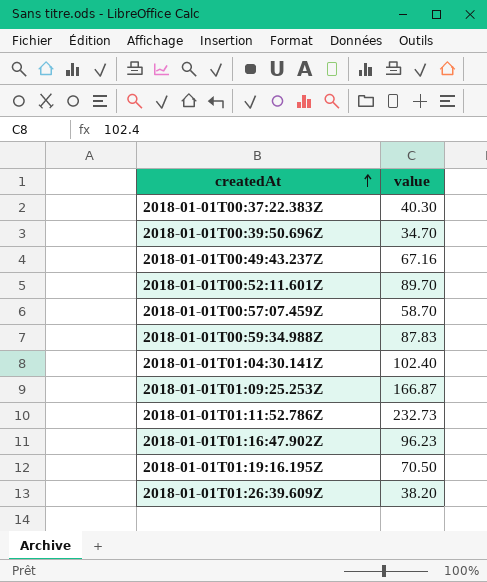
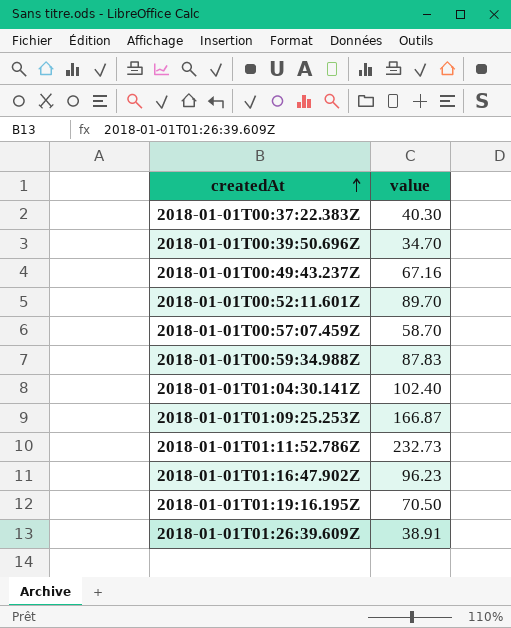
2018-01-01T01:26:39.609Z | value: 38.20 -> 38.91

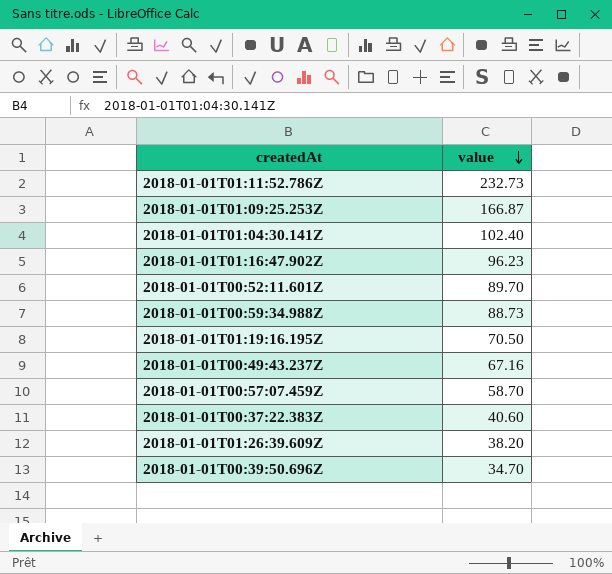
row order: createdAt ascending -> value descending
2018-01-01T00:59:34.988Z | value: 87.83 -> 88.73
2018-01-01T00:37:22.383Z | value: 40.30 -> 40.60
2018-01-01T01:26:39.609Z | value: 38.91 -> 38.20

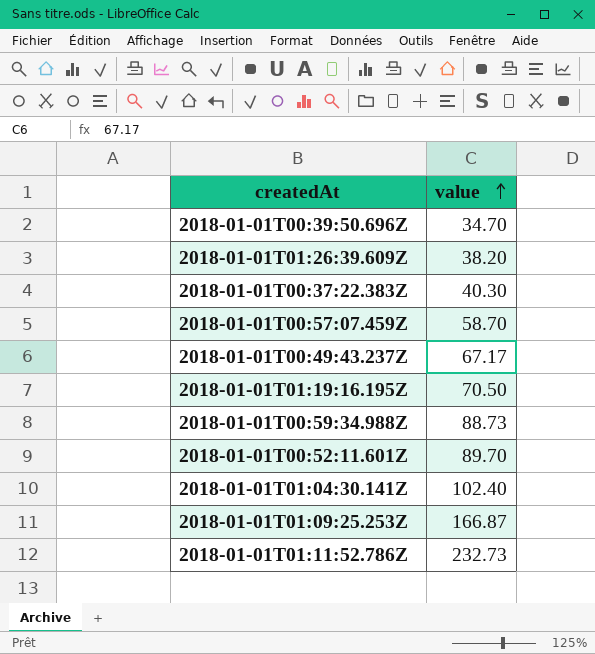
row order: value descending -> value ascending
row 2018-01-01T01:16:47.902Z: 96.23 -> none
2018-01-01T00:37:22.383Z | value: 40.60 -> 40.30
2018-01-01T00:49:43.237Z | value: 67.16 -> 67.17

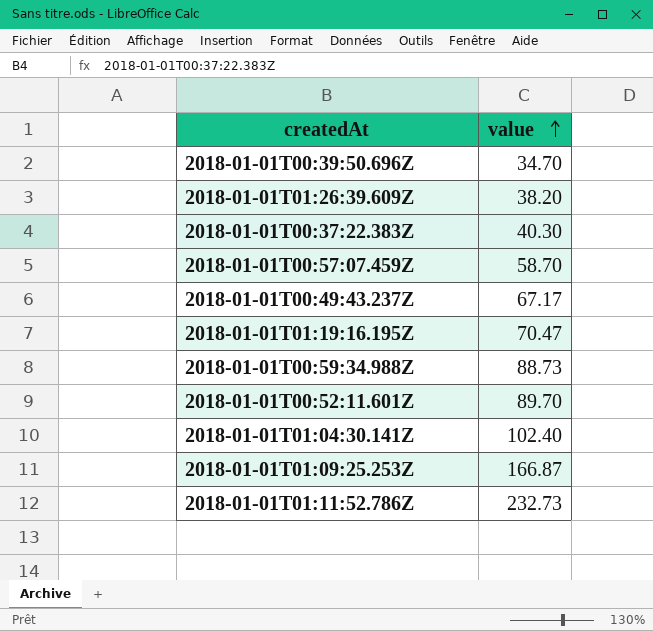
2018-01-01T01:19:16.195Z | value: 70.50 -> 70.47

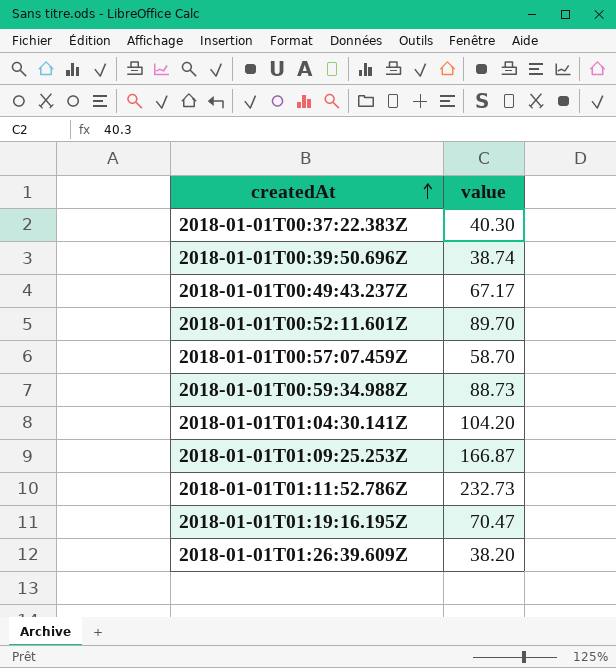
row order: value ascending -> createdAt ascending
2018-01-01T00:39:50.696Z | value: 34.70 -> 38.74
2018-01-01T01:04:30.141Z | value: 102.40 -> 104.20

